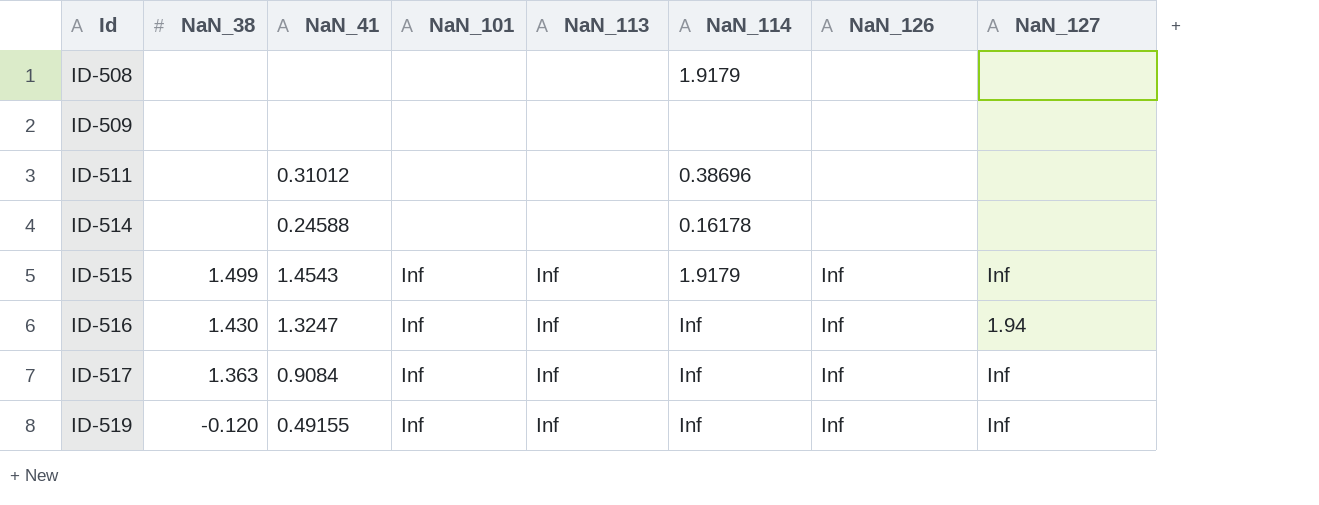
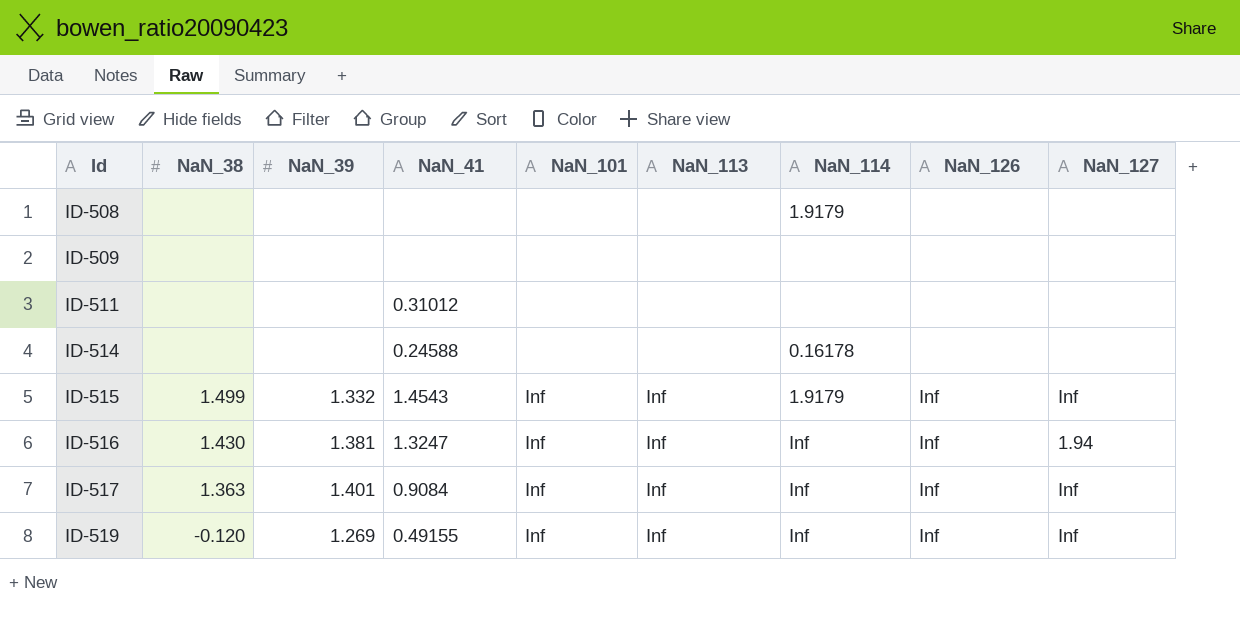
column NaN_39 | position: none -> 3
ID-511 | NaN_114: 0.38696 -> none

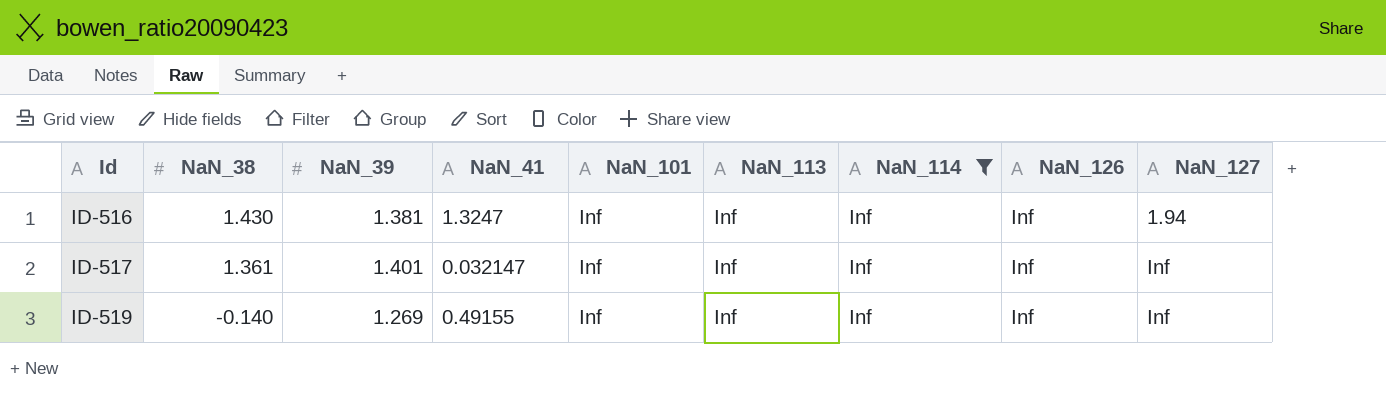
filter: none -> NaN_114 = Inf
ID-517 | NaN_38: 1.363 -> 1.361
ID-517 | NaN_41: 0.9084 -> 0.032147
ID-519 | NaN_38: -0.120 -> -0.140

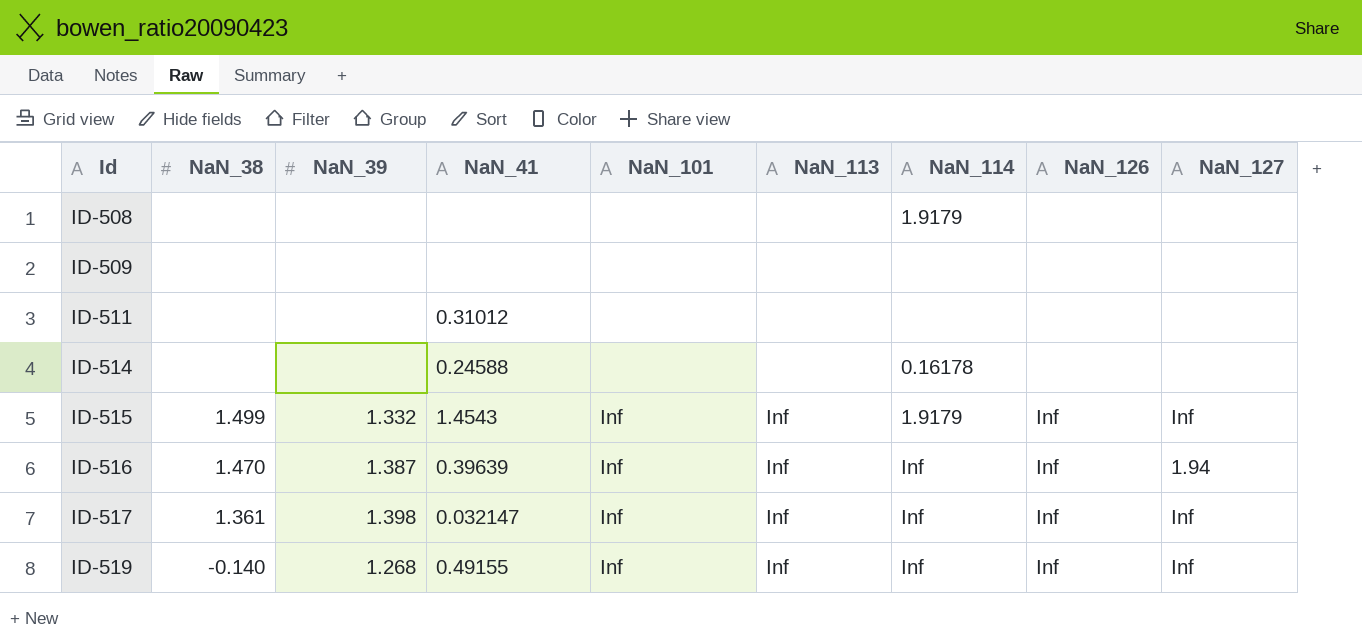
filter: NaN_114 = Inf -> none
ID-516 | NaN_38: 1.430 -> 1.470
ID-516 | NaN_39: 1.381 -> 1.387
ID-516 | NaN_41: 1.3247 -> 0.39639
ID-517 | NaN_39: 1.401 -> 1.398
ID-519 | NaN_39: 1.269 -> 1.268

